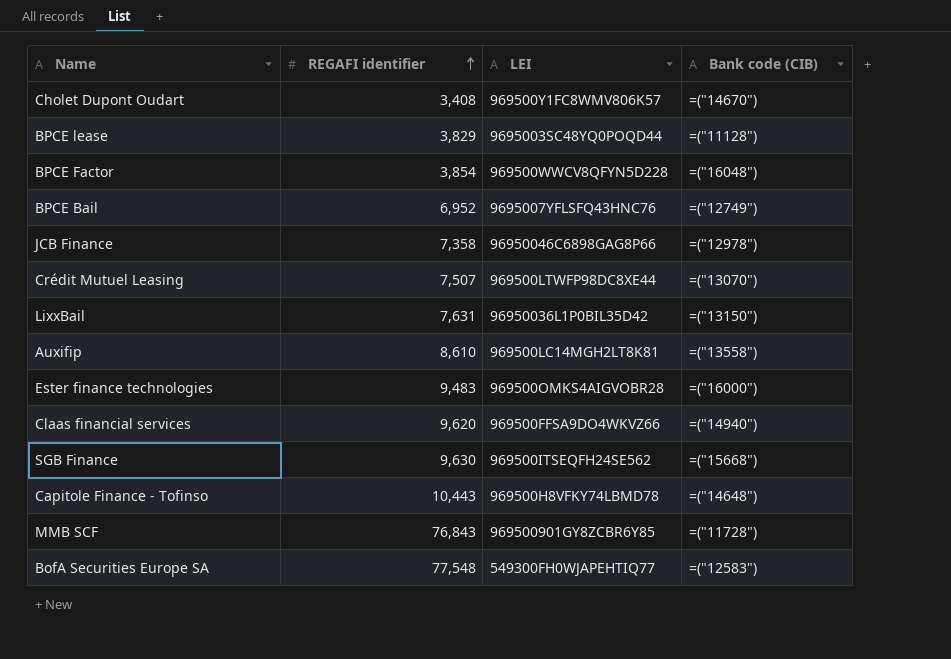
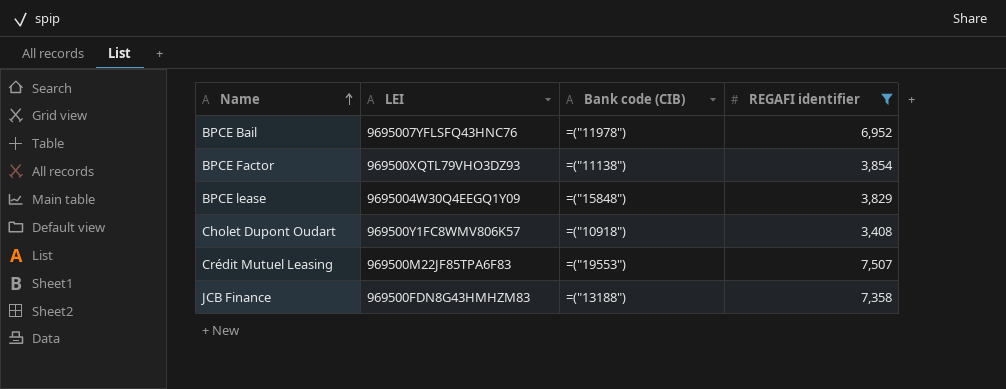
filter: none -> REGAFI identifier <= 7,507
row order: REGAFI identifier ascending -> Name ascending
column REGAFI identifier | position: 2 -> 4
BPCE Bail | Bank code (CIB): =("12749") -> =("11978")
BPCE Factor | LEI: 969500WWCV8QFYN5D228 -> 969500XQTL79VHO3DZ93
BPCE Factor | Bank code (CIB): =("16048") -> =("11138")
BPCE lease | LEI: 9695003SC48YQ0POQD44 -> 9695004W30Q4EEGQ1Y09
BPCE lease | Bank code (CIB): =("11128") -> =("15848")
Cholet Dupont Oudart | Bank code (CIB): =("14670") -> =("10918")
Crédit Mutuel Leasing | LEI: 969500LTWFP98DC8XE44 -> 969500M22JF85TPA6F83
Crédit Mutuel Leasing | Bank code (CIB): =("13070") -> =("19553")
JCB Finance | LEI: 96950046C6898GAG8P66 -> 969500FDN8G43HMHZM83
JCB Finance | Bank code (CIB): =("12978") -> =("13188")

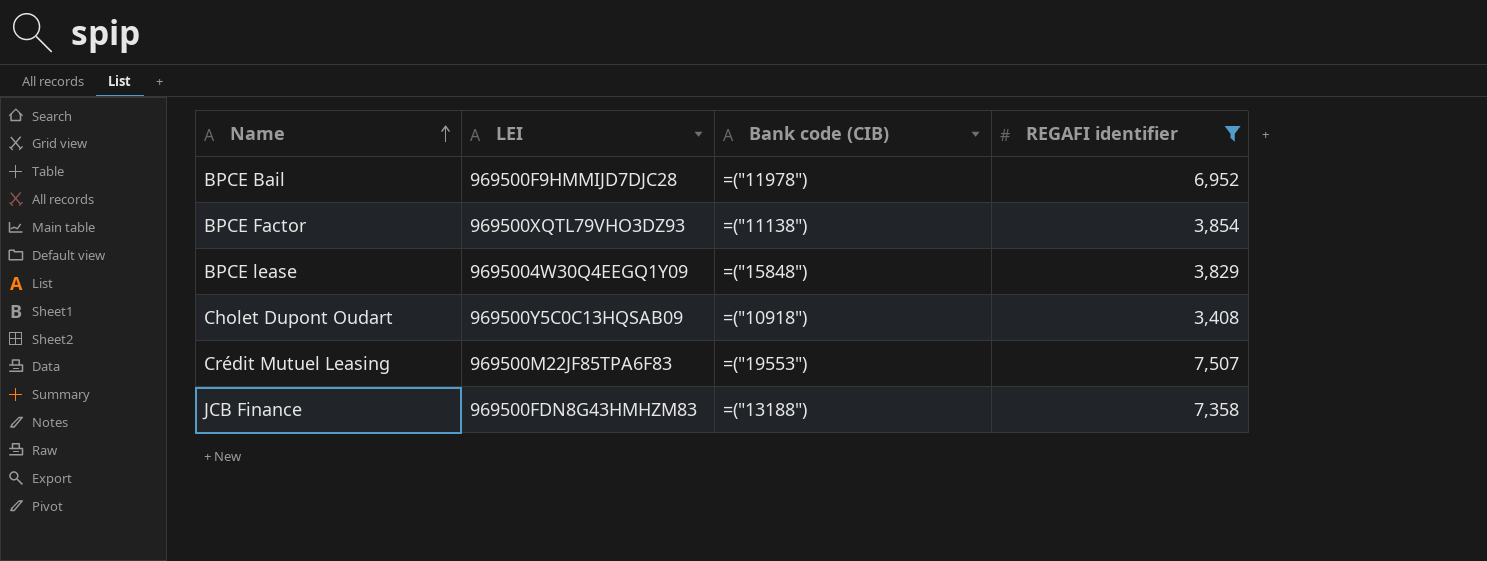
BPCE Bail | LEI: 9695007YFLSFQ43HNC76 -> 969500F9HMMIJD7DJC28
Cholet Dupont Oudart | LEI: 969500Y1FC8WMV806K57 -> 969500Y5C0C13HQSAB09

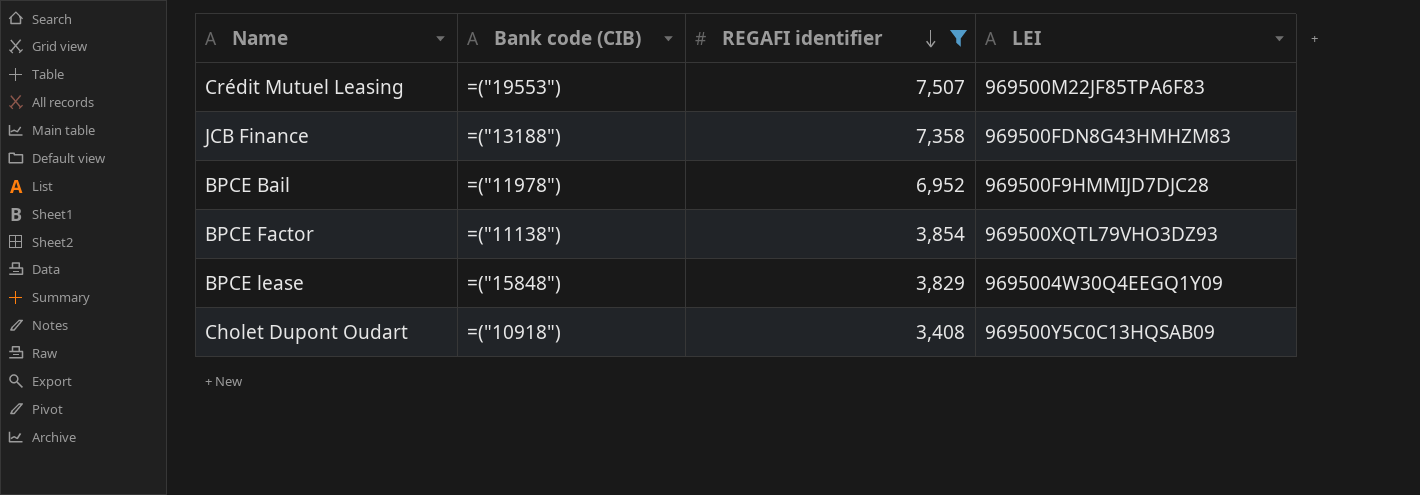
row order: Name ascending -> REGAFI identifier descending
column LEI | position: 2 -> 4

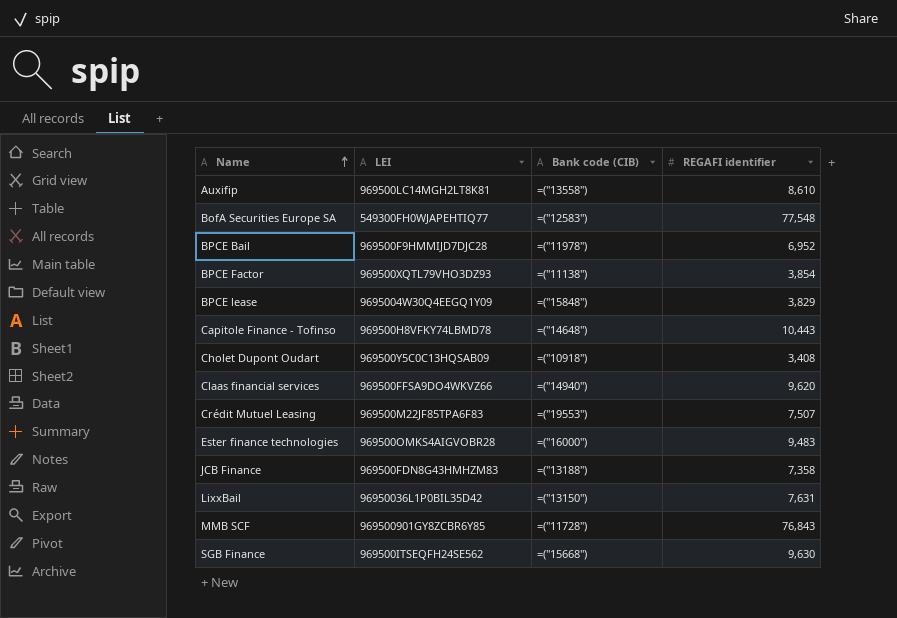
filter: REGAFI identifier <= 7,507 -> none
row order: REGAFI identifier descending -> Name ascending
column LEI | position: 4 -> 2

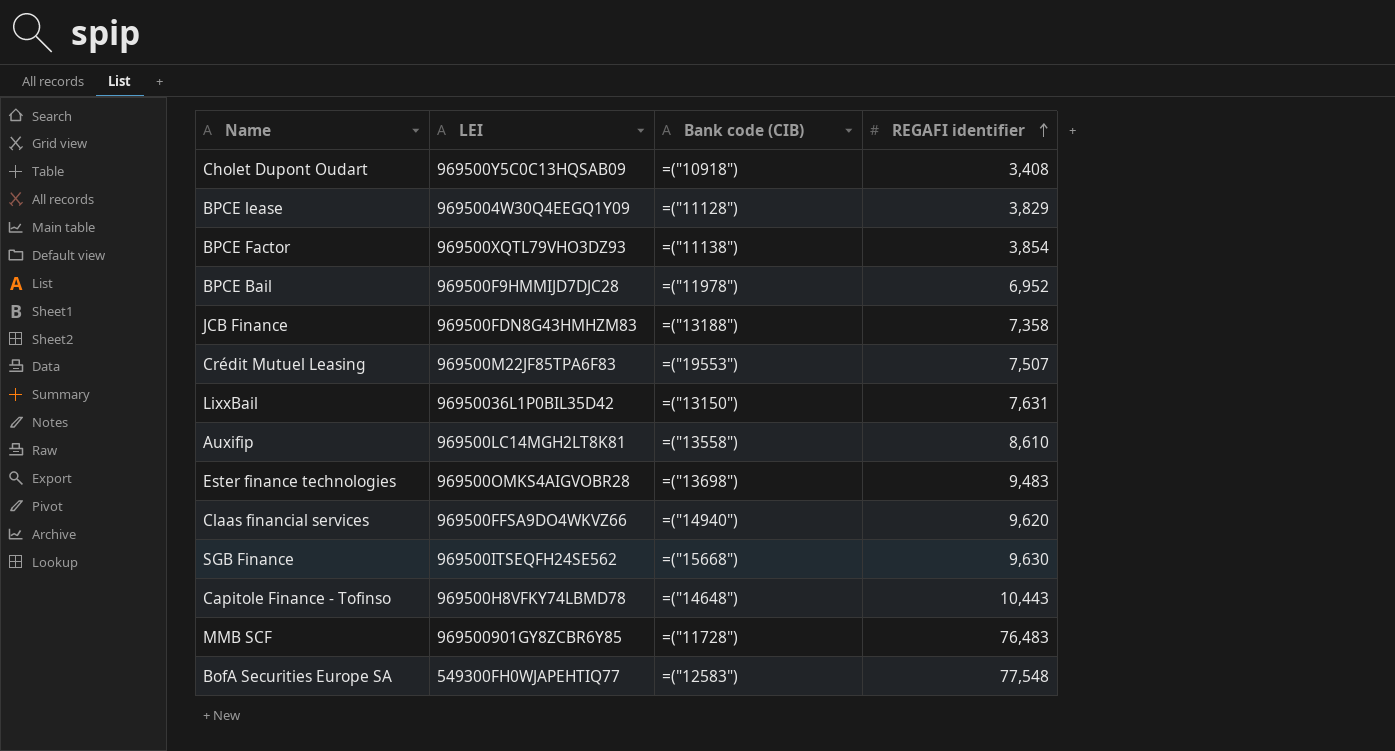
row order: Name ascending -> REGAFI identifier ascending
BPCE lease | Bank code (CIB): =("15848") -> =("11128")
Ester finance technologies | Bank code (CIB): =("16000") -> =("13698")
MMB SCF | REGAFI identifier: 76,843 -> 76,483

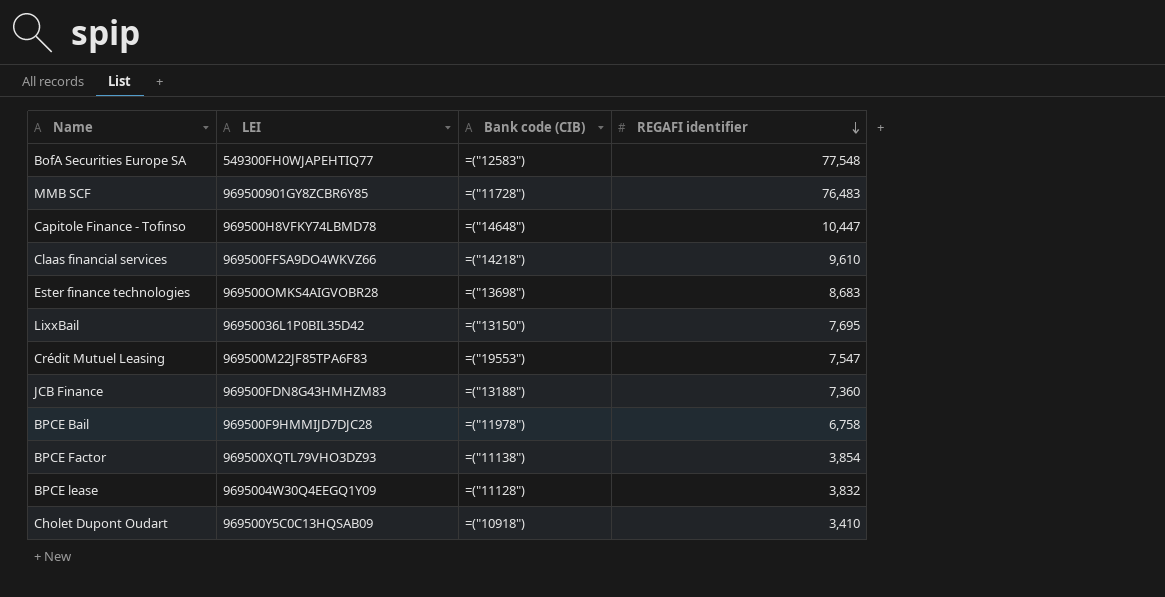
row order: REGAFI identifier ascending -> REGAFI identifier descending
row Auxifip: 969500LC14MGH2LT8K81 | =("13558") | 8,610 -> none
row SGB Finance: 969500ITSEQFH24SE562 | =("15668") | 9,630 -> none
Capitole Finance - Tofinso | REGAFI identifier: 10,443 -> 10,447
Claas financial services | Bank code (CIB): =("14940") -> =("14218")
Claas financial services | REGAFI identifier: 9,620 -> 9,610
Ester finance technologies | REGAFI identifier: 9,483 -> 8,683
LixxBail | REGAFI identifier: 7,631 -> 7,695
Crédit Mutuel Leasing | REGAFI identifier: 7,507 -> 7,547
JCB Finance | REGAFI identifier: 7,358 -> 7,360
BPCE Bail | REGAFI identifier: 6,952 -> 6,758
BPCE lease | REGAFI identifier: 3,829 -> 3,832
Cholet Dupont Oudart | REGAFI identifier: 3,408 -> 3,410

